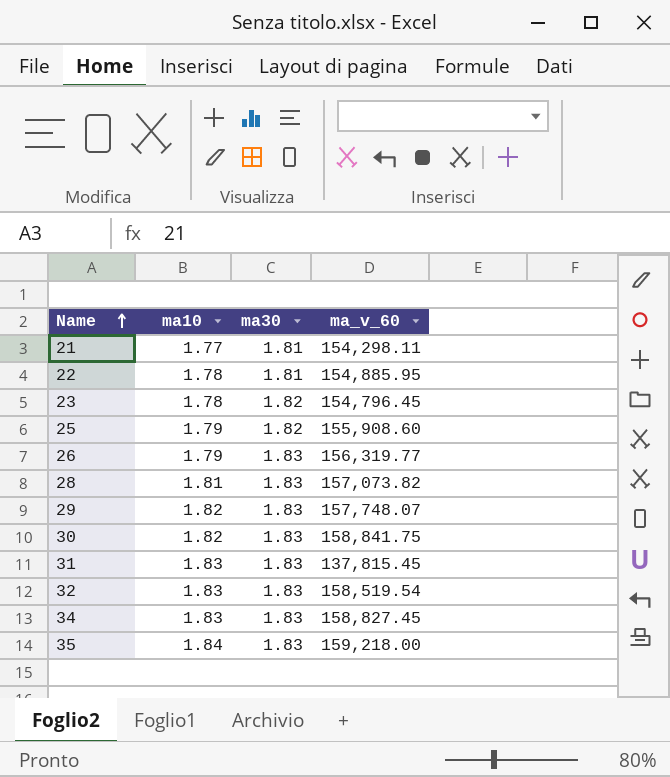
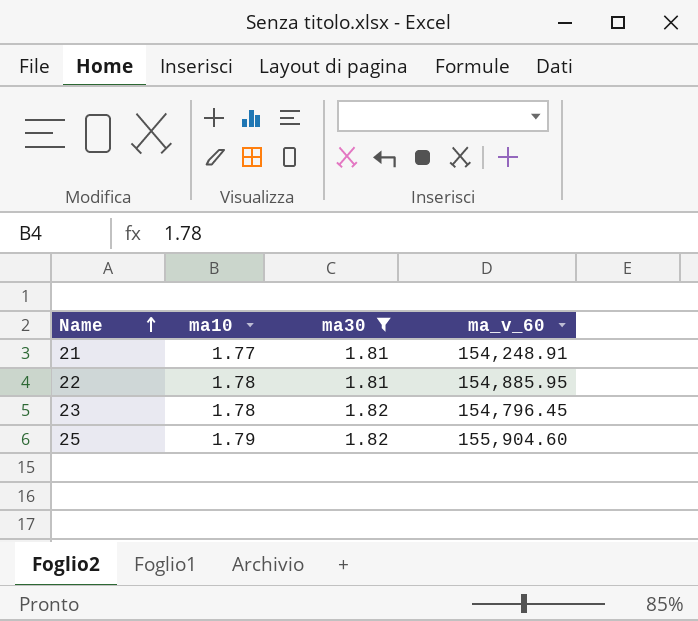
filter: none -> ma30 != 1.83
21 | ma_v_60: 154,298.11 -> 154,248.91
25 | ma_v_60: 155,908.60 -> 155,904.60

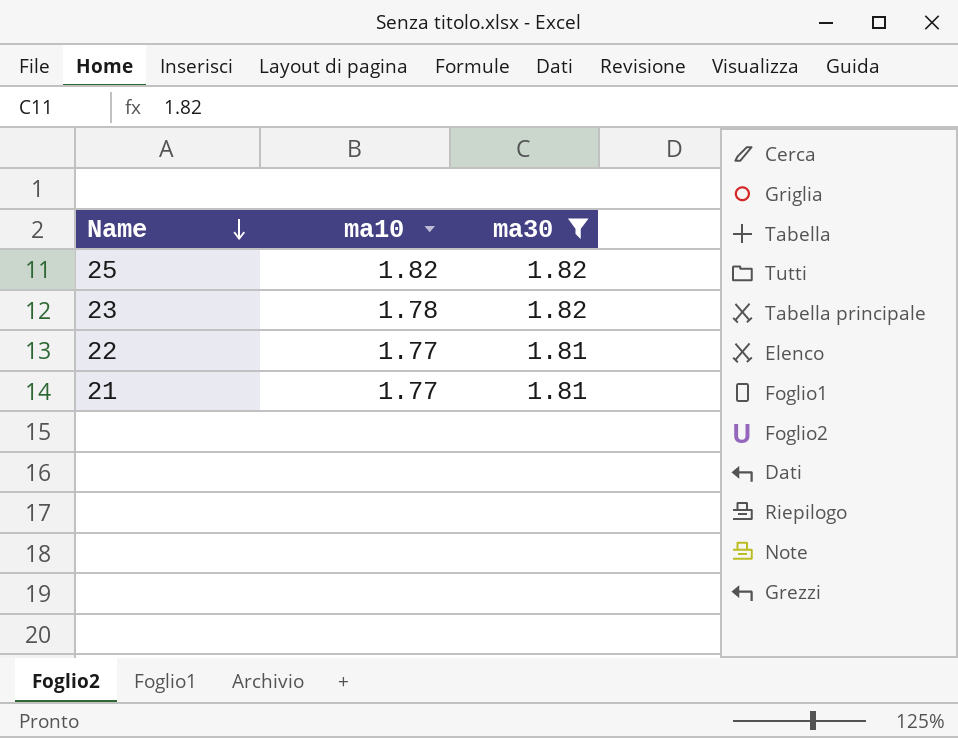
row order: Name ascending -> Name descending
column ma_v_60 | position: 4 -> none
25 | ma10: 1.79 -> 1.82
22 | ma10: 1.78 -> 1.77

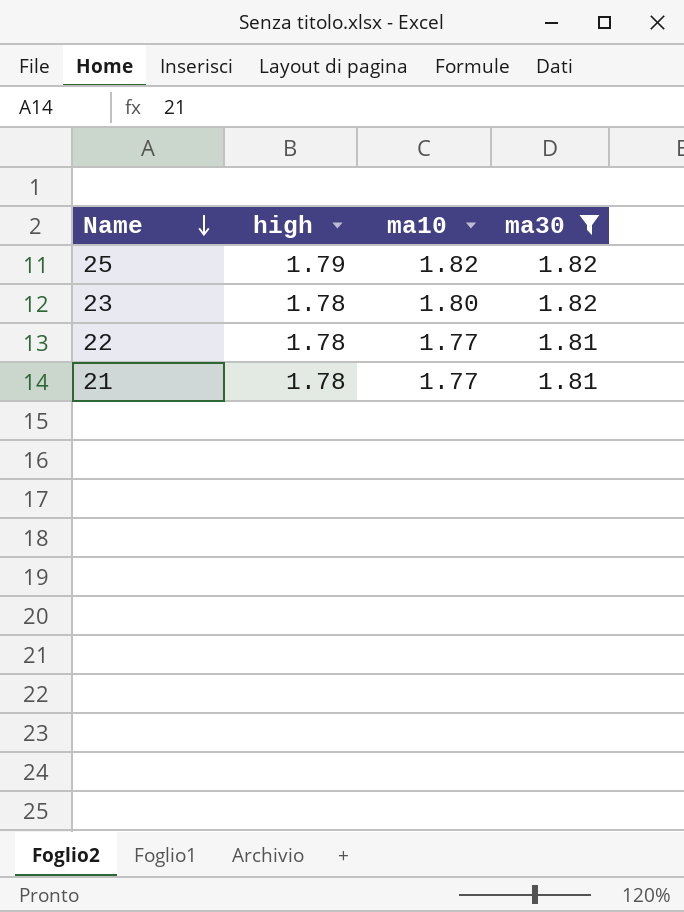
column high | position: none -> 2
23 | ma10: 1.78 -> 1.80

